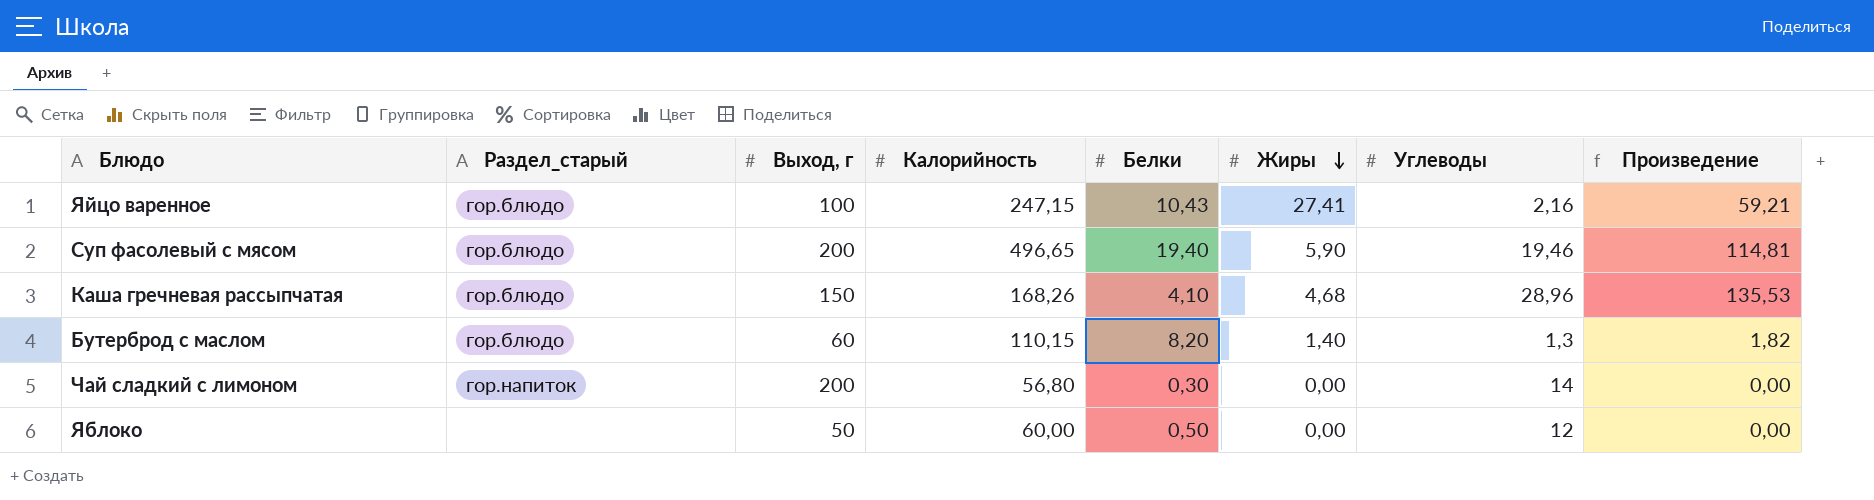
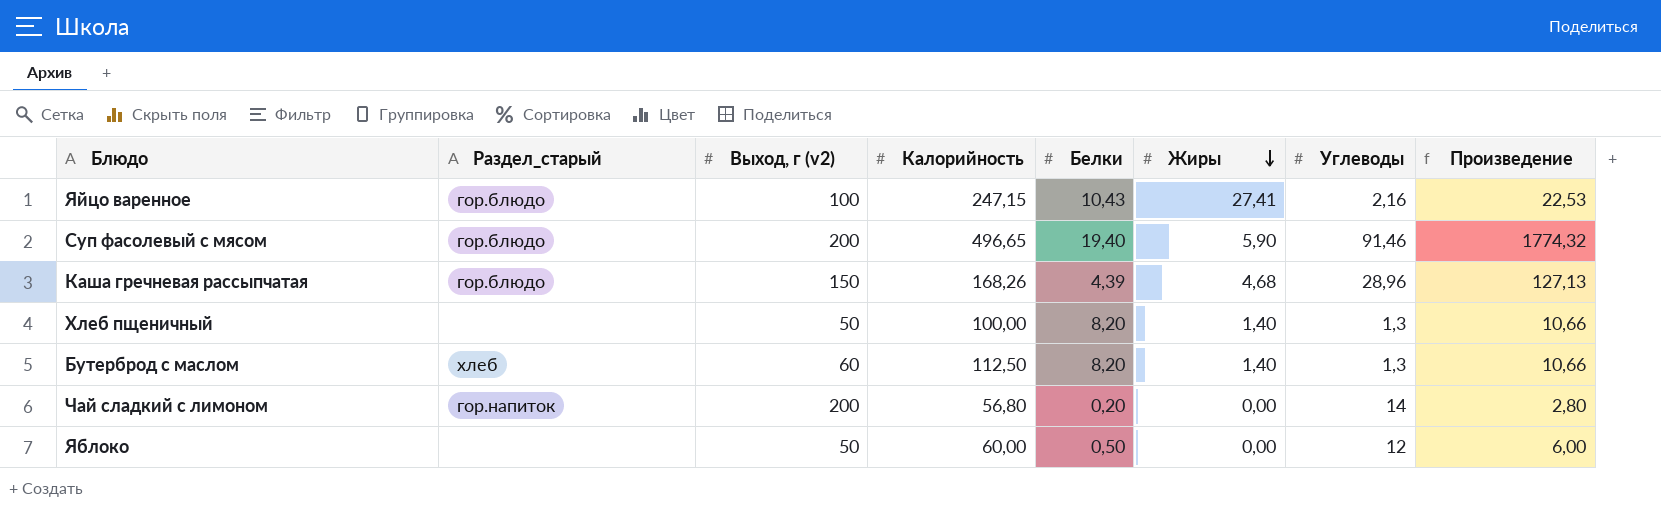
column name: Выход, г -> Выход, г (v2)
column Произведение | formula: [Жиры] * [Углеводы] -> [Белки] * [Углеводы]
Суп фасолевый с мясом | Углеводы: 19,46 -> 91,46
Каша гречневая рассыпчатая | Белки: 4,10 -> 4,39
row Хлеб пщеничный: none -> none | 50 | 100,00 | 8,20 | 1,40 | 1,3 | 10,66
Бутерброд с маслом | Раздел_старый: гор.блюдо -> хлеб
Бутерброд с маслом | Калорийность: 110,15 -> 112,50
Чай сладкий с лимоном | Белки: 0,30 -> 0,20

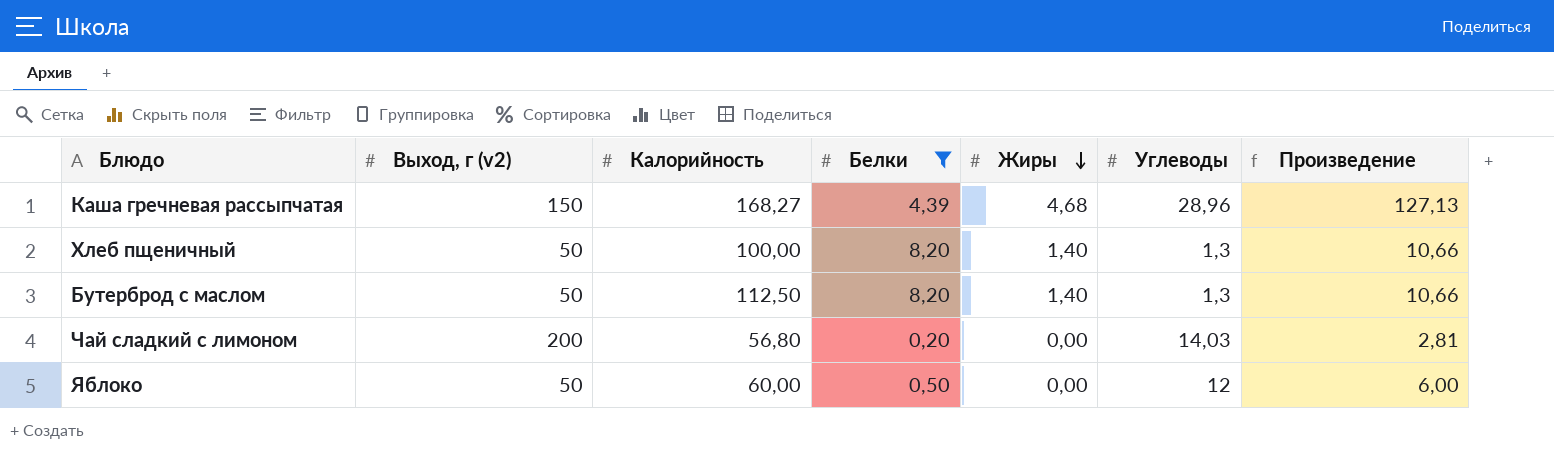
filter: none -> Белки <= 8,20
column Раздел_старый | position: 2 -> none
Каша гречневая рассыпчатая | Калорийность: 168,26 -> 168,27
Бутерброд с маслом | Выход, г (v2): 60 -> 50
Чай сладкий с лимоном | Углеводы: 14 -> 14,03
Чай сладкий с лимоном | Произведение: 2,80 -> 2,81

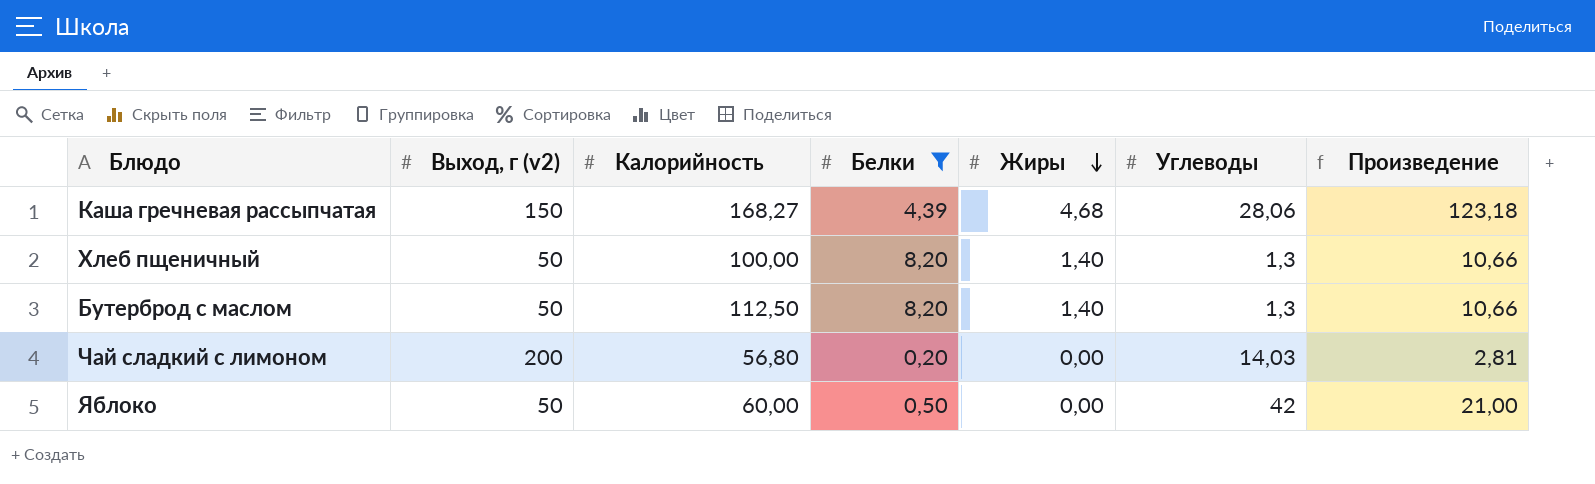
Каша гречневая рассыпчатая | Углеводы: 28,96 -> 28,06
Каша гречневая рассыпчатая | Произведение: 127,13 -> 123,18
Яблоко | Углеводы: 12 -> 42
Яблоко | Произведение: 6,00 -> 21,00

